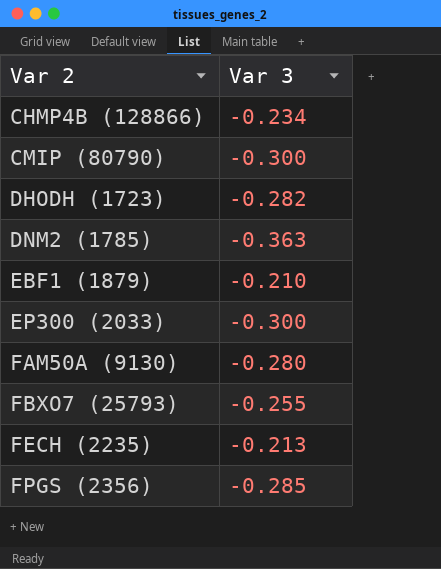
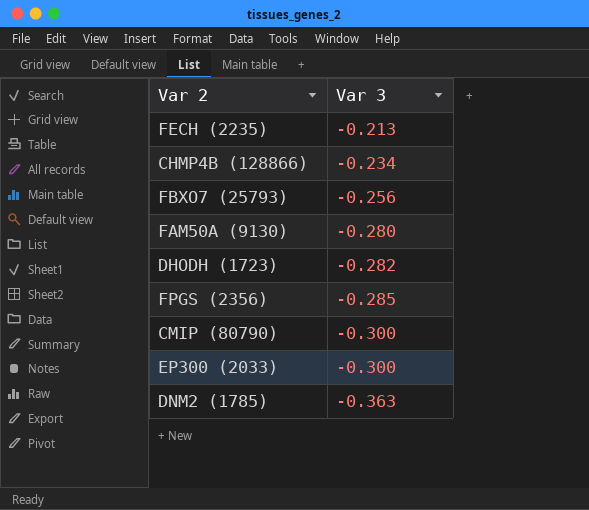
row order: Var 2 ascending -> Var 3 descending
row EBF1 (1879): -0.210 -> none
FBXO7 (25793) | Var 3: -0.255 -> -0.256

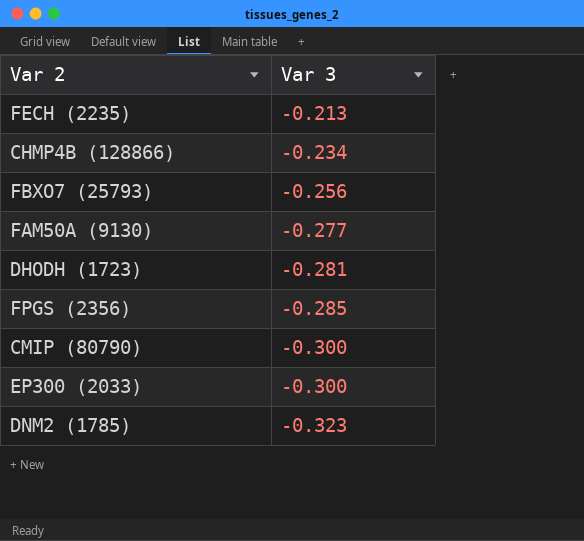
FAM50A (9130) | Var 3: -0.280 -> -0.277
DHODH (1723) | Var 3: -0.282 -> -0.281
DNM2 (1785) | Var 3: -0.363 -> -0.323

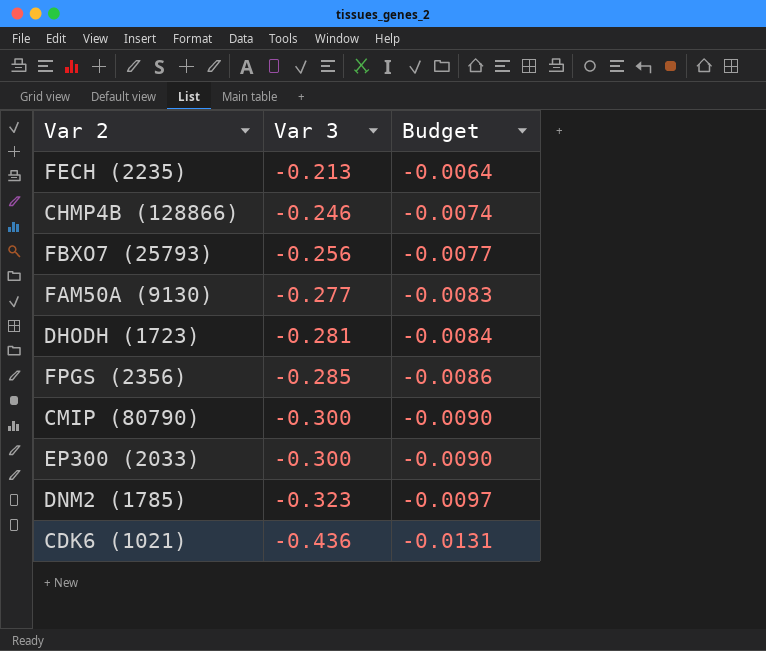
column Budget | formula: none -> [Var 3] * 0.03
CHMP4B (128866) | Var 3: -0.234 -> -0.246
row CDK6 (1021): none -> -0.436 | -0.0131

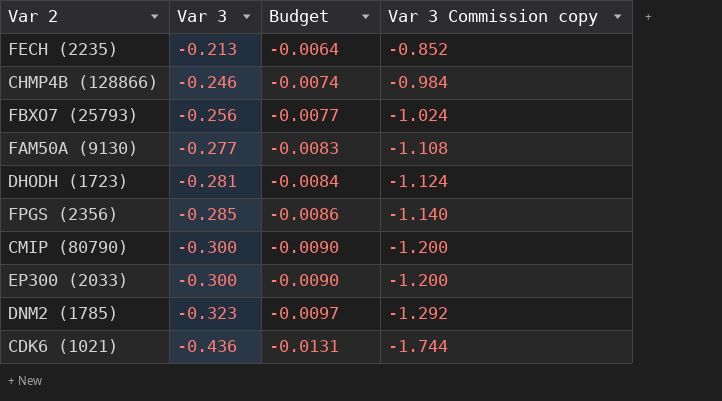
column Var 3 Commission copy | formula: none -> [Var 3] * 4

